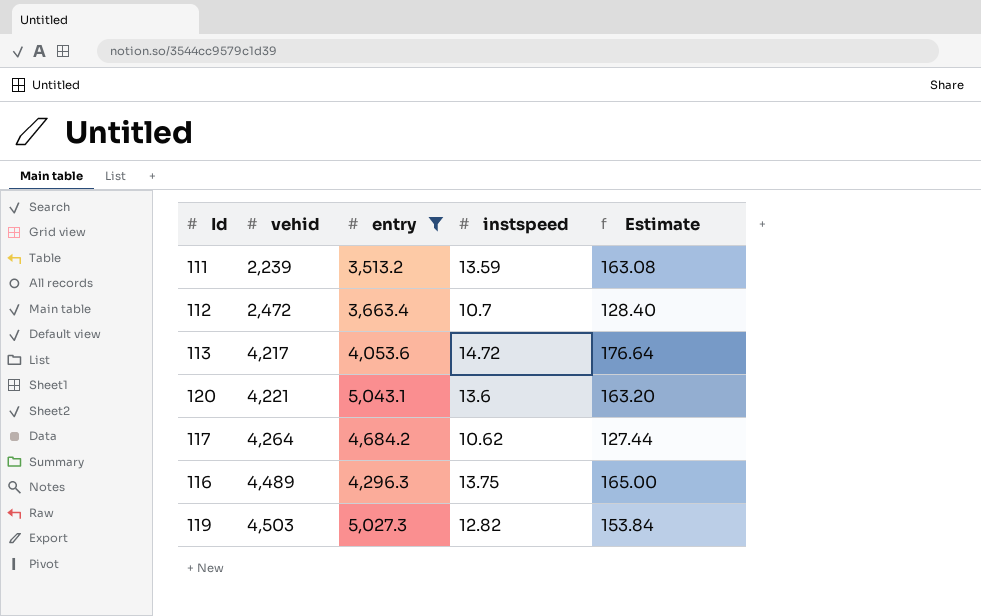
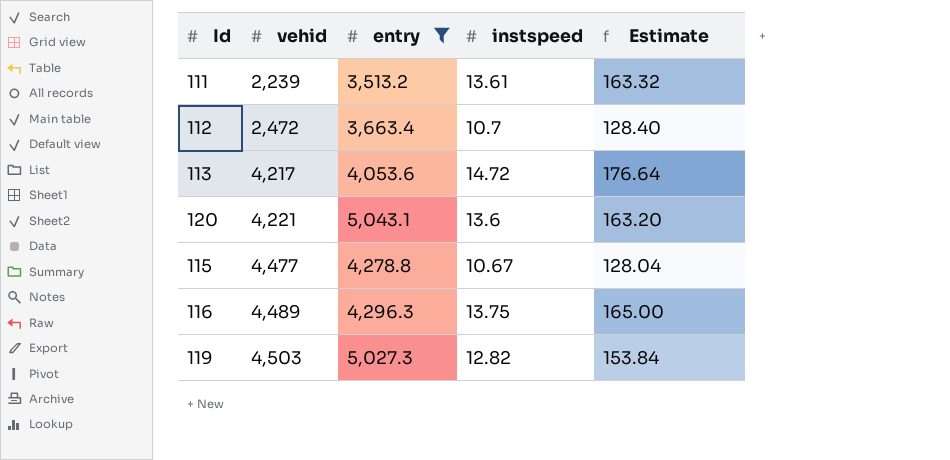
row 117: 4,264 | 4,684.2 | 10.62 | 127.44 -> none
111 | instspeed: 13.59 -> 13.61
111 | Estimate: 163.08 -> 163.32
row 115: none -> 4,477 | 4,278.8 | 10.67 | 128.04

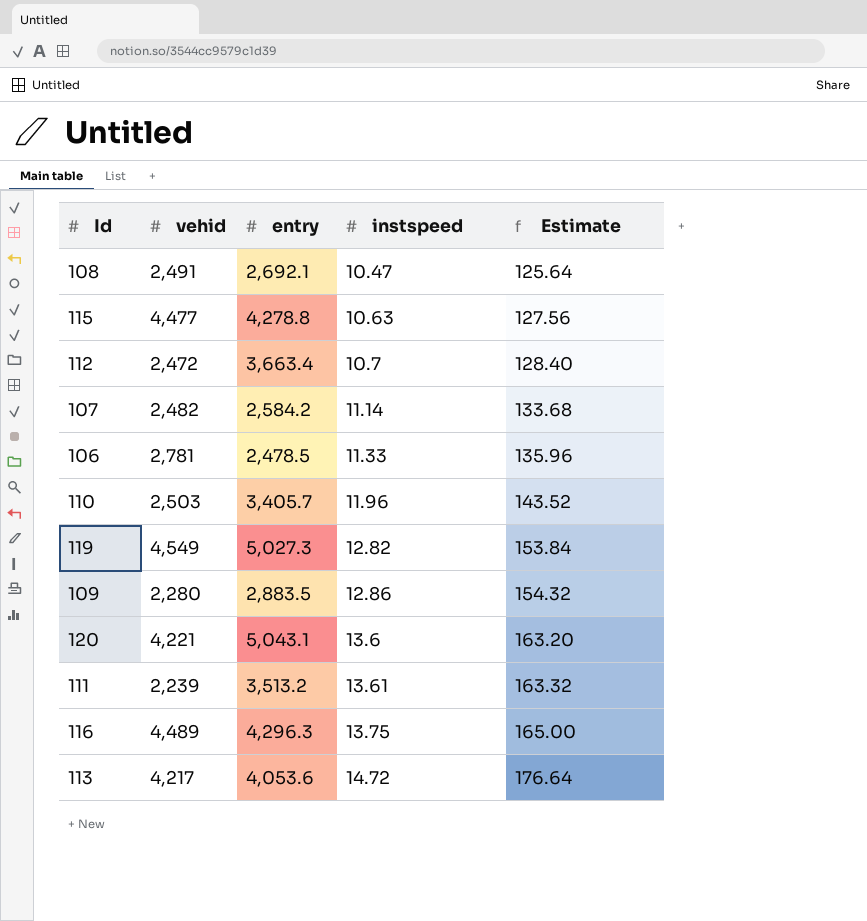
filter: entry >= 3,513.2 -> none
row order: vehid ascending -> instspeed ascending
115 | instspeed: 10.67 -> 10.63
115 | Estimate: 128.04 -> 127.56
119 | vehid: 4,503 -> 4,549

